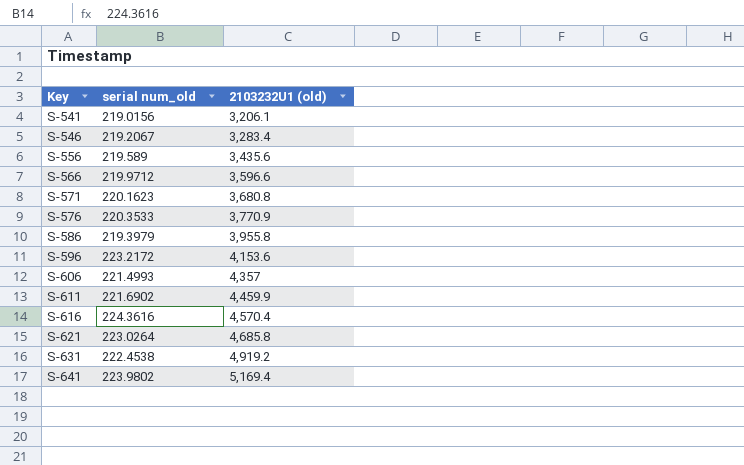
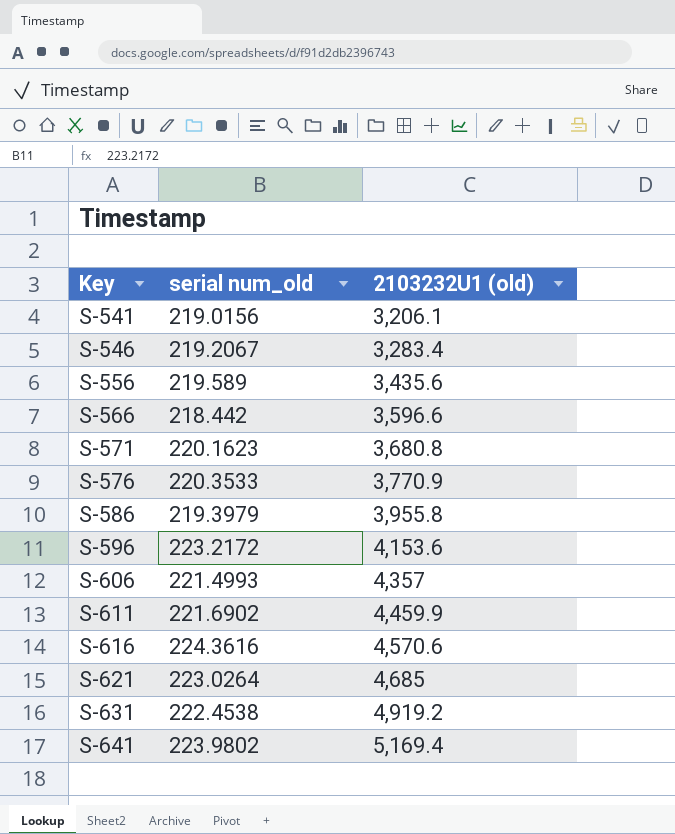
S-566 | serial num_old: 219.9712 -> 218.442
S-616 | 2103232U1 (old): 4,570.4 -> 4,570.6
S-621 | 2103232U1 (old): 4,685.8 -> 4,685

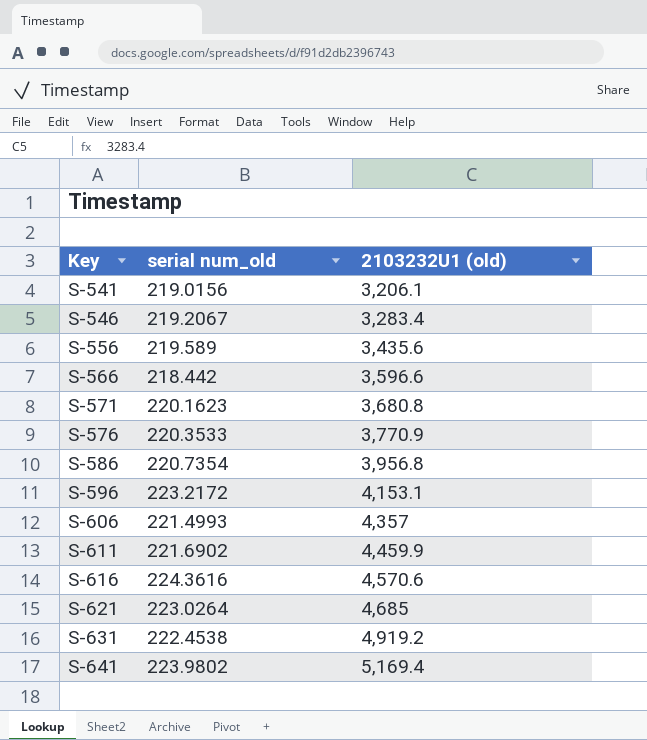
S-586 | serial num_old: 219.3979 -> 220.7354
S-586 | 2103232U1 (old): 3,955.8 -> 3,956.8
S-596 | 2103232U1 (old): 4,153.6 -> 4,153.1

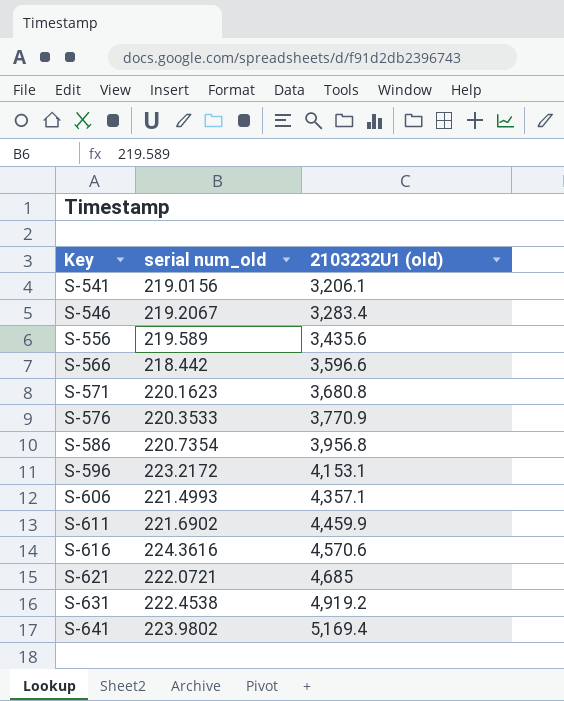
S-606 | 2103232U1 (old): 4,357 -> 4,357.1
S-621 | serial num_old: 223.0264 -> 222.0721

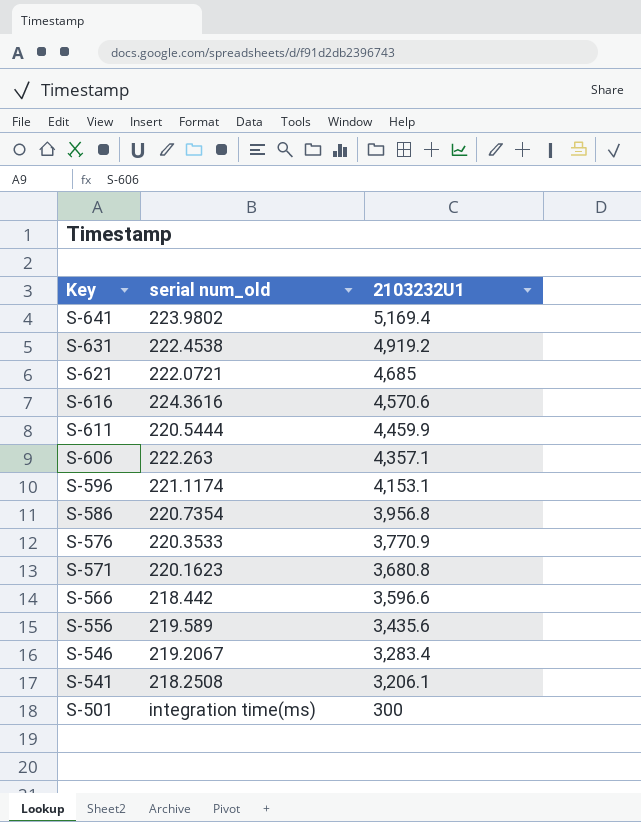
row order: Key ascending -> Key descending
column name: 2103232U1 (old) -> 2103232U1
S-611 | serial num_old: 221.6902 -> 220.5444
S-606 | serial num_old: 221.4993 -> 222.263
S-596 | serial num_old: 223.2172 -> 221.1174
S-541 | serial num_old: 219.0156 -> 218.2508
row S-501: none -> integration time(ms) | 300

